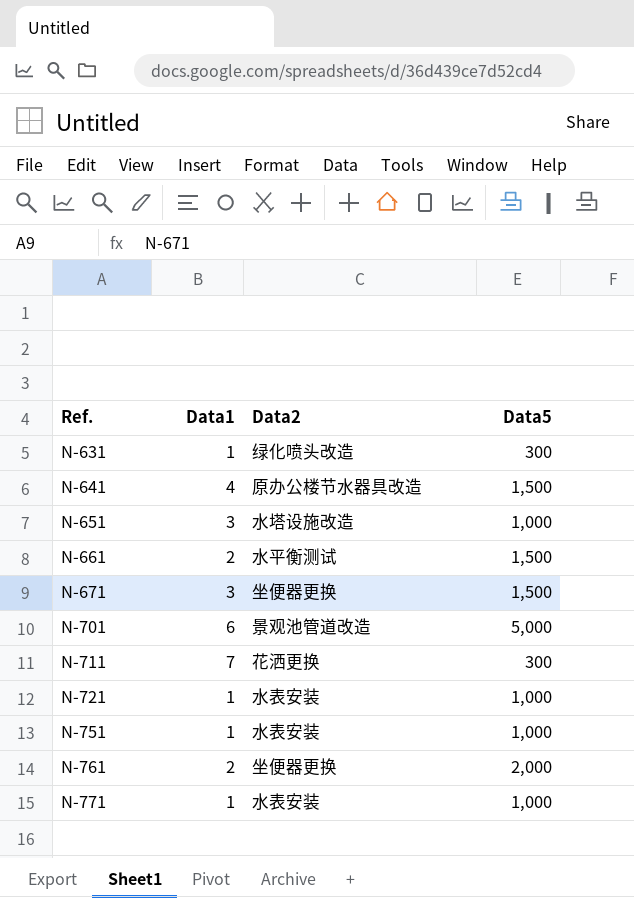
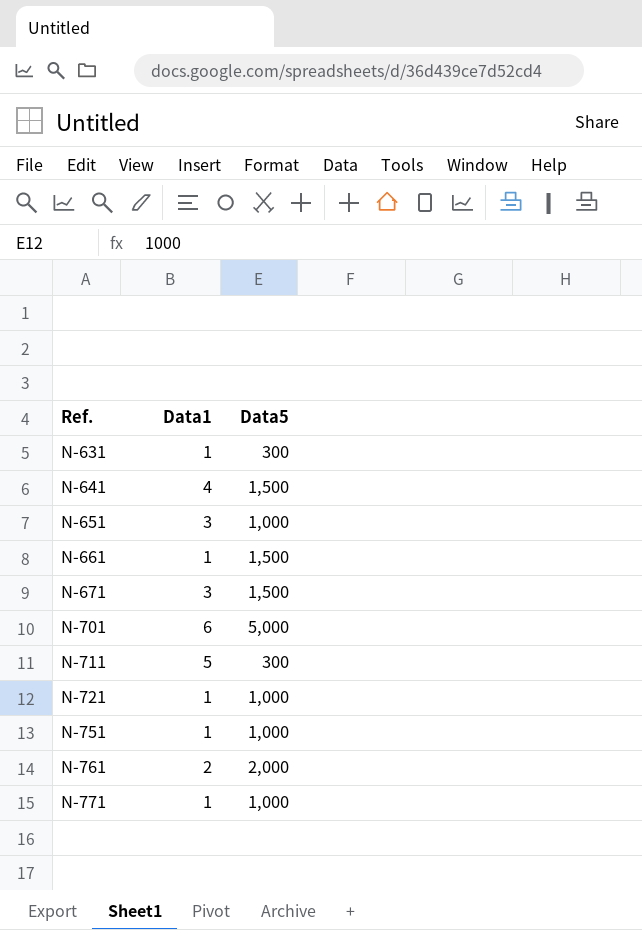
column Data2 | position: 3 -> none
N-661 | Data1: 2 -> 1
N-711 | Data1: 7 -> 5

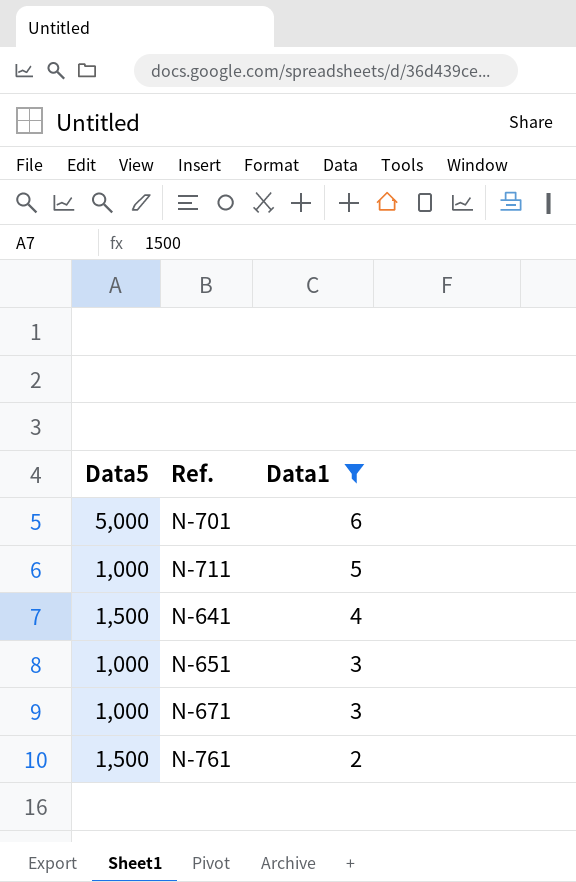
filter: none -> Data1 != 1
row order: Ref. ascending -> Data1 descending
column Data5 | position: 3 -> 1
N-711 | Data5: 300 -> 1,000
N-671 | Data5: 1,500 -> 1,000
N-761 | Data5: 2,000 -> 1,500

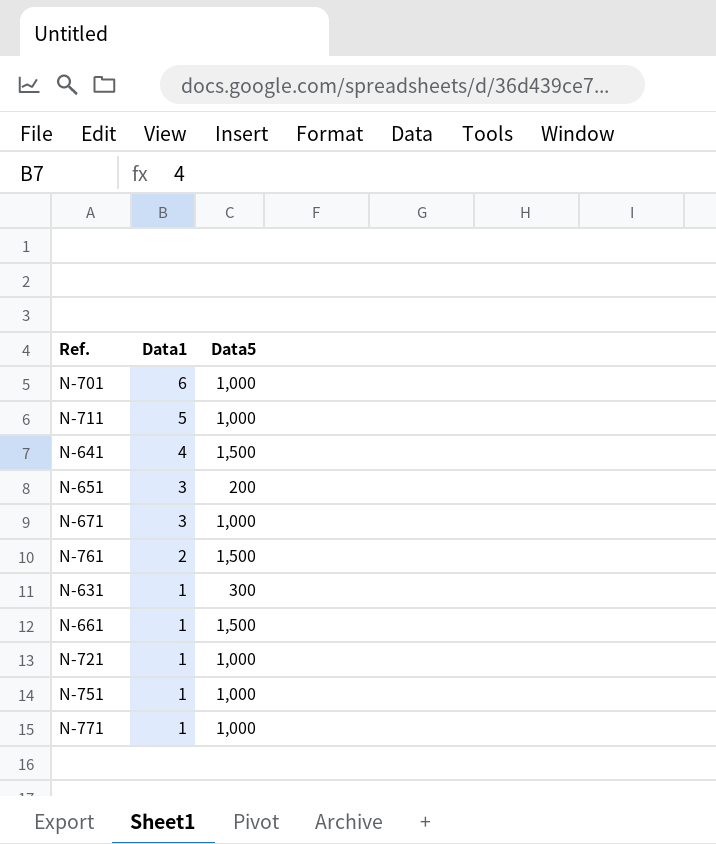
filter: Data1 != 1 -> none
column Data5 | position: 1 -> 3
N-701 | Data5: 5,000 -> 1,000
N-651 | Data5: 1,000 -> 200

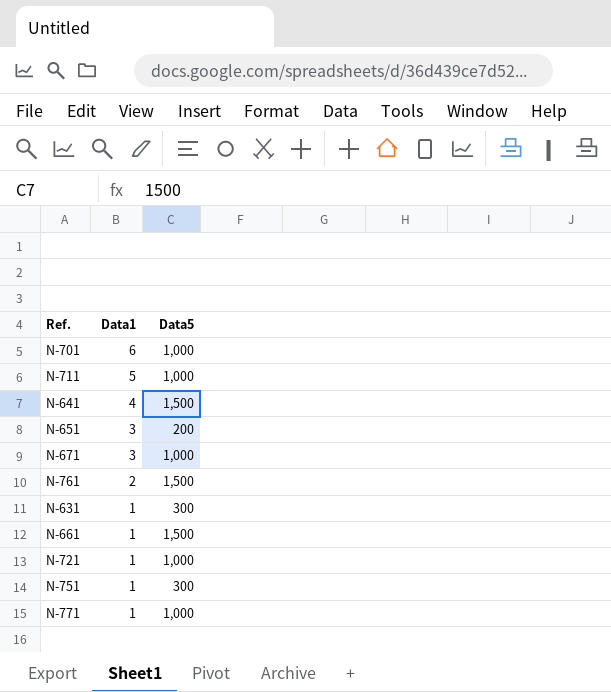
N-751 | Data5: 1,000 -> 300

